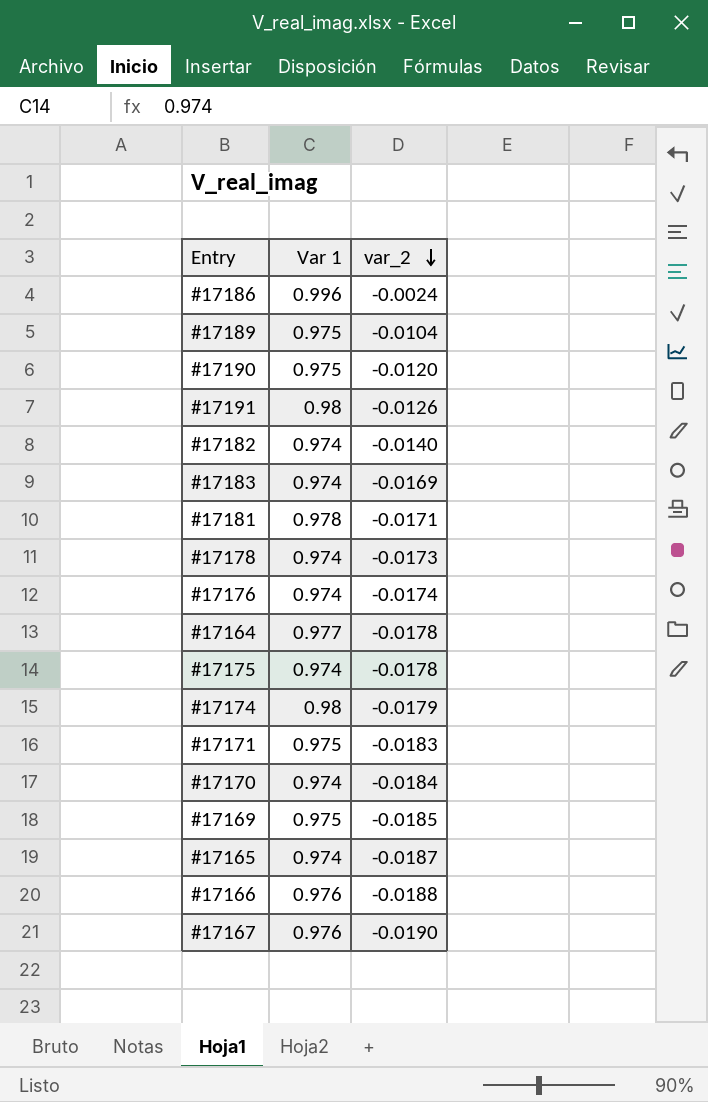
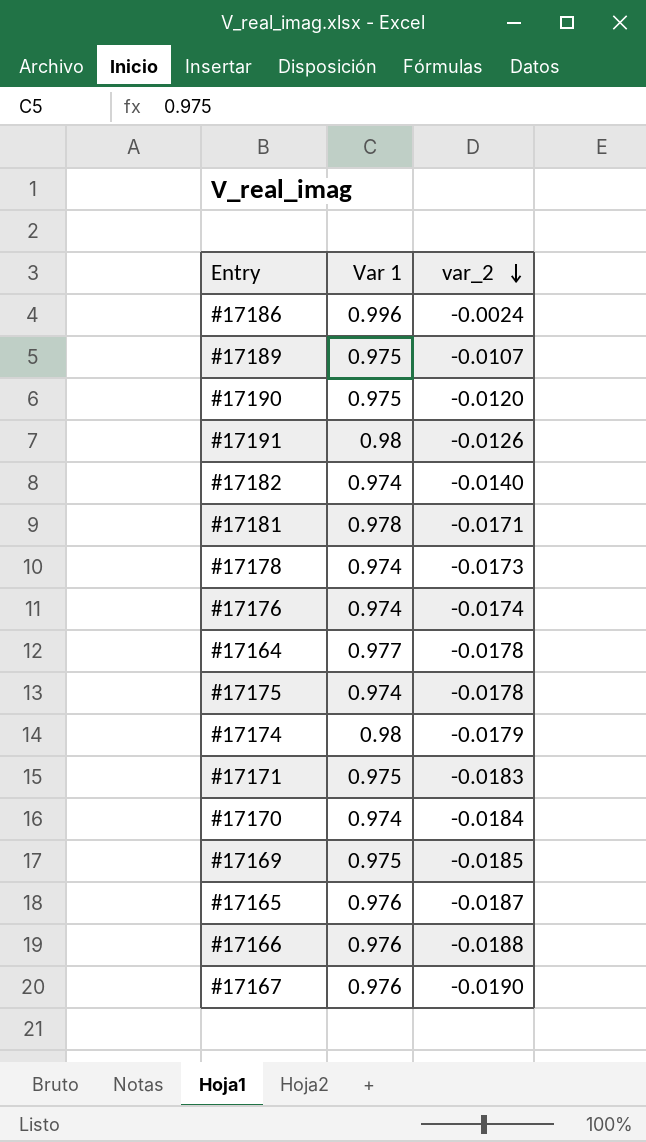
row #17183: 0.974 | -0.0169 -> none
#17189 | var_2: -0.0104 -> -0.0107
#17165 | Var 1: 0.974 -> 0.976

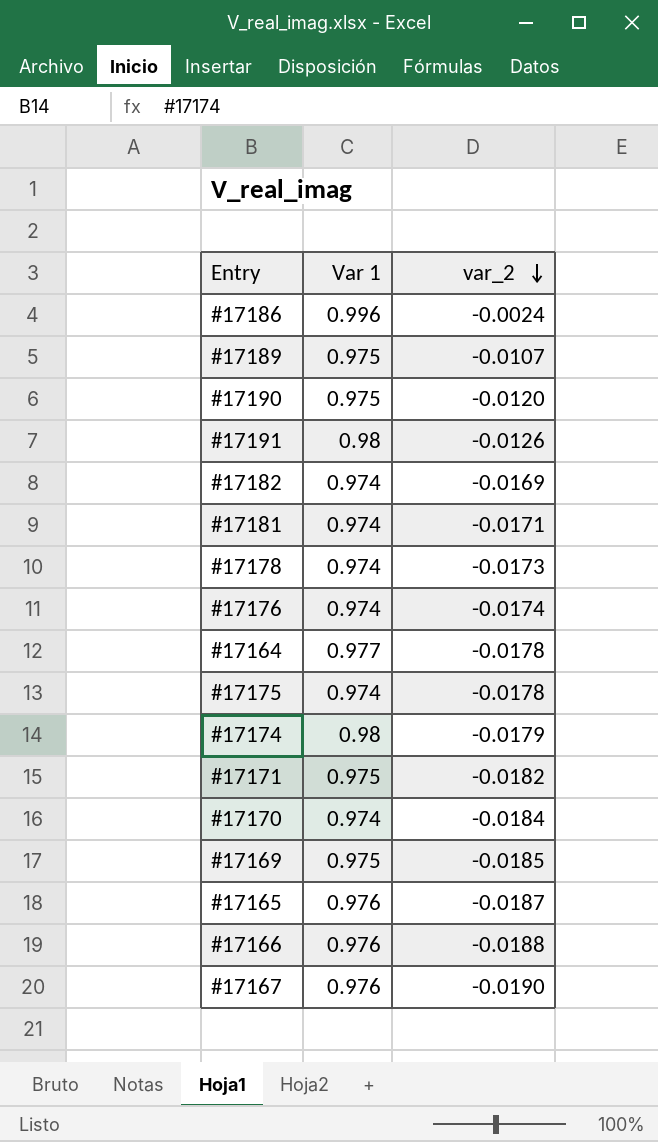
#17182 | var_2: -0.0140 -> -0.0169
#17181 | Var 1: 0.978 -> 0.974
#17171 | var_2: -0.0183 -> -0.0182

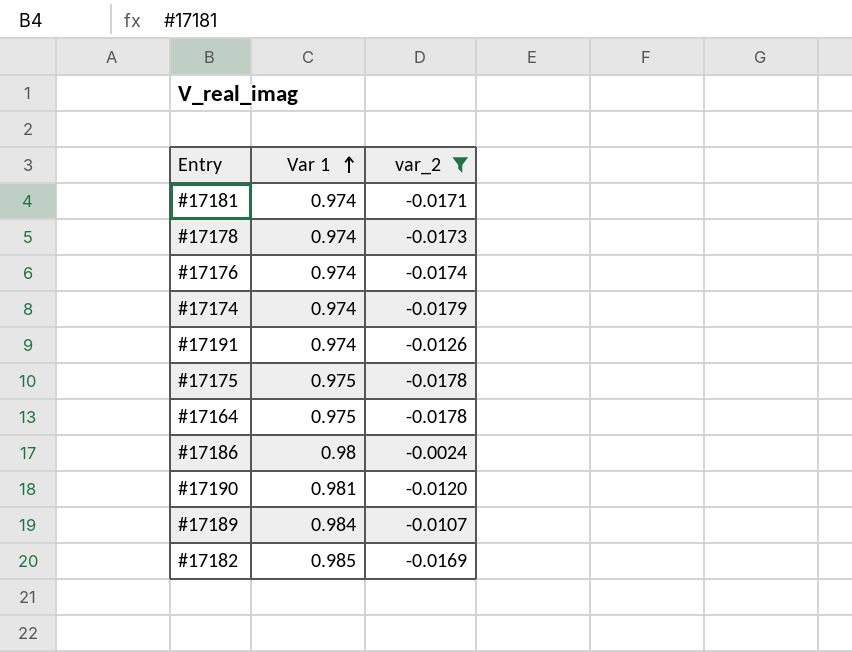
filter: none -> var_2 >= -0.0179
row order: var_2 descending -> Var 1 ascending
#17174 | Var 1: 0.98 -> 0.974
#17191 | Var 1: 0.98 -> 0.974
#17175 | Var 1: 0.974 -> 0.975
#17164 | Var 1: 0.977 -> 0.975
#17186 | Var 1: 0.996 -> 0.98
#17190 | Var 1: 0.975 -> 0.981
#17189 | Var 1: 0.975 -> 0.984
#17182 | Var 1: 0.974 -> 0.985

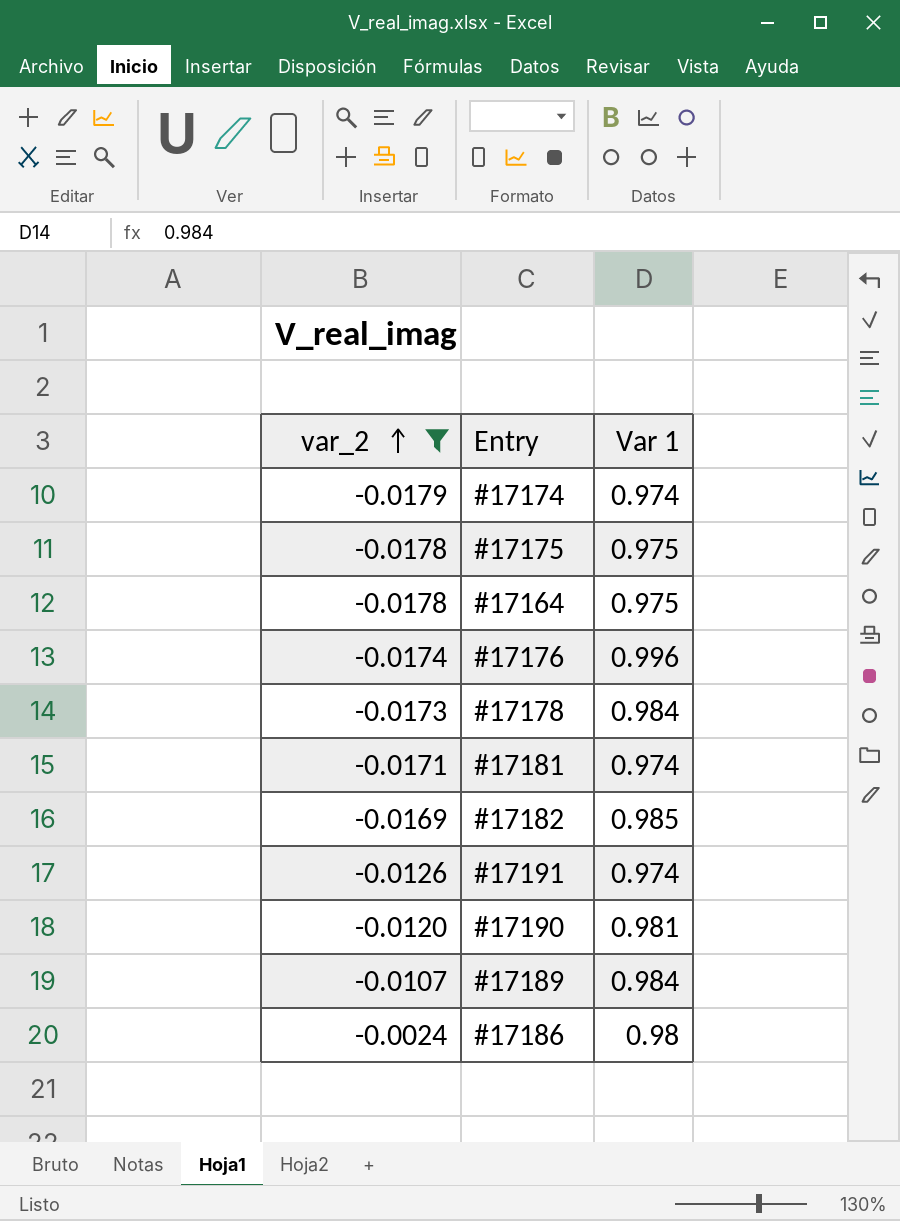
row order: Var 1 ascending -> var_2 ascending
column var_2 | position: 3 -> 1
#17176 | Var 1: 0.974 -> 0.996
#17178 | Var 1: 0.974 -> 0.984

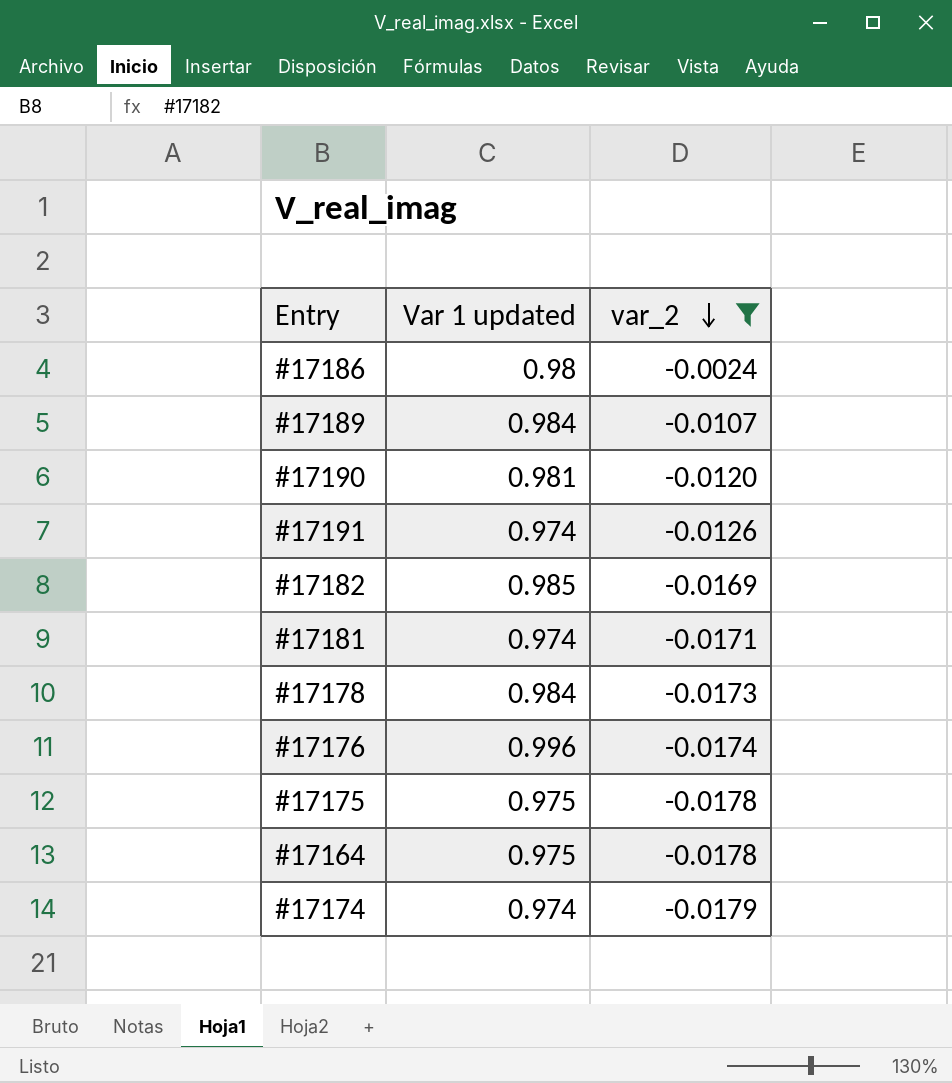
row order: var_2 ascending -> var_2 descending
column name: Var 1 -> Var 1 updated
column var_2 | position: 1 -> 3

